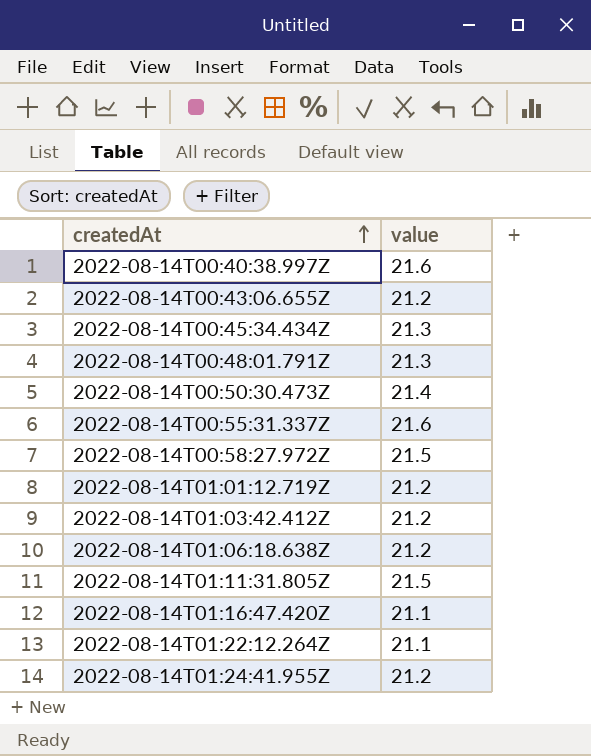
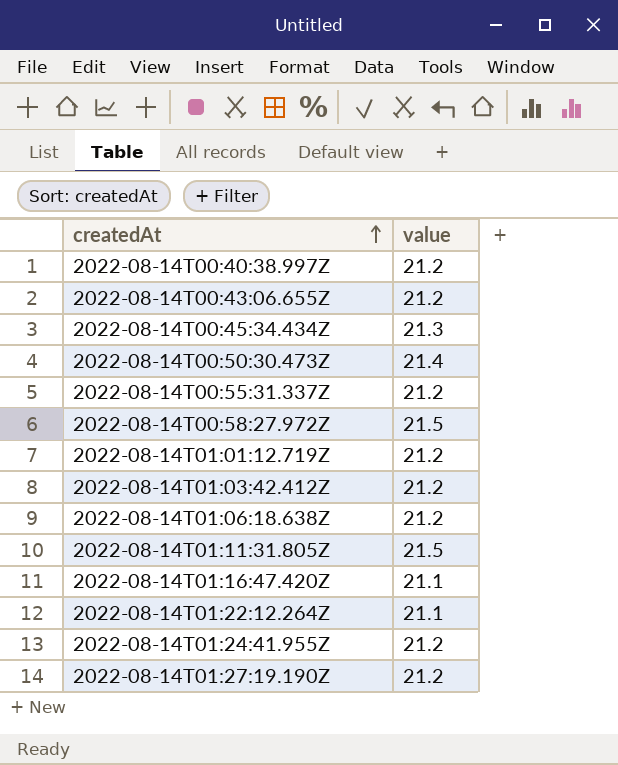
row 2022-08-14T00:48:01.791Z: 21.3 -> none
2022-08-14T00:40:38.997Z | value: 21.6 -> 21.2
2022-08-14T00:55:31.337Z | value: 21.6 -> 21.2
row 2022-08-14T01:27:19.190Z: none -> 21.2

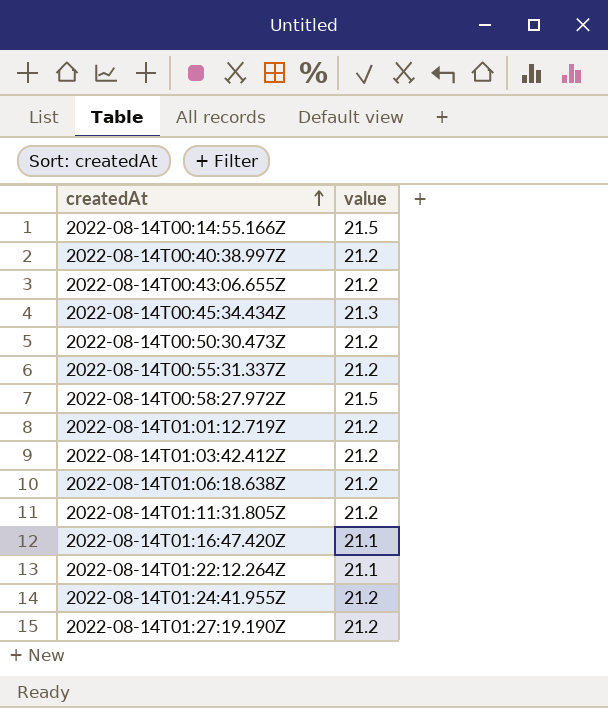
row 2022-08-14T00:14:55.166Z: none -> 21.5
2022-08-14T00:50:30.473Z | value: 21.4 -> 21.2
2022-08-14T01:11:31.805Z | value: 21.5 -> 21.2

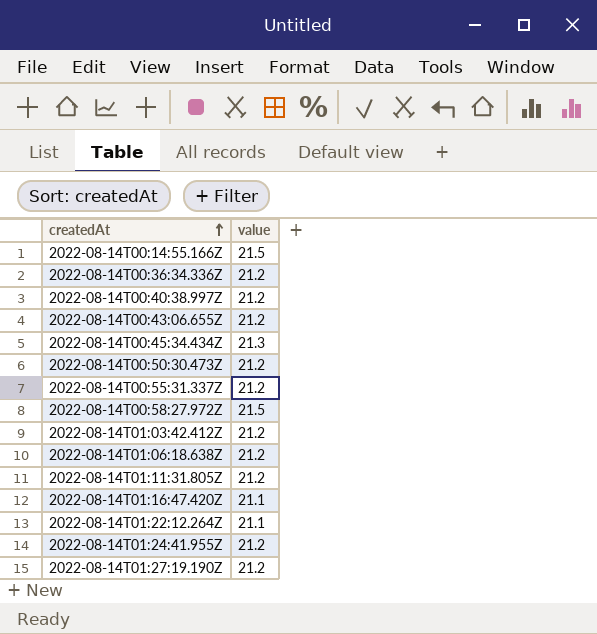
row 2022-08-14T01:01:12.719Z: 21.2 -> none
row 2022-08-14T00:36:34.336Z: none -> 21.2

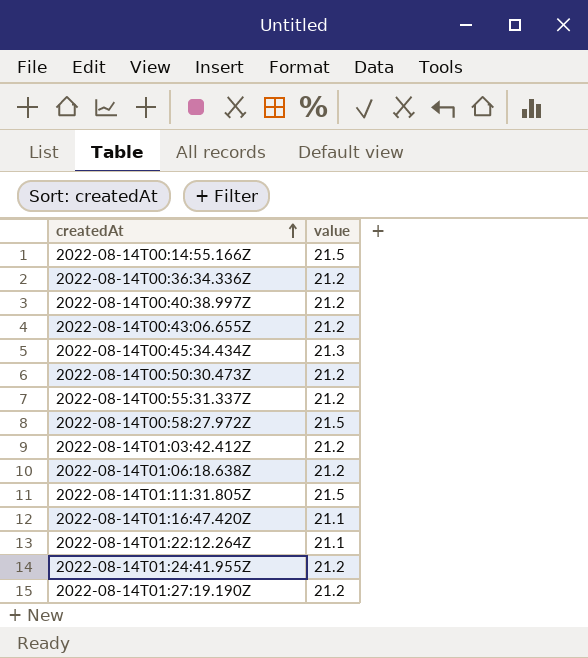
2022-08-14T01:11:31.805Z | value: 21.2 -> 21.5

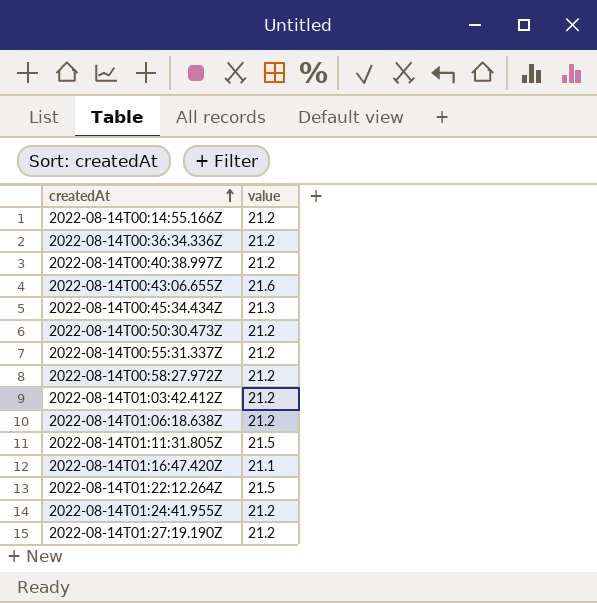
2022-08-14T00:14:55.166Z | value: 21.5 -> 21.2
2022-08-14T00:43:06.655Z | value: 21.2 -> 21.6
2022-08-14T00:58:27.972Z | value: 21.5 -> 21.2
2022-08-14T01:22:12.264Z | value: 21.1 -> 21.5

